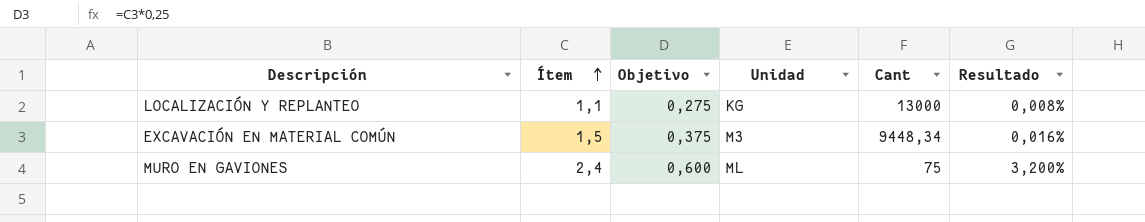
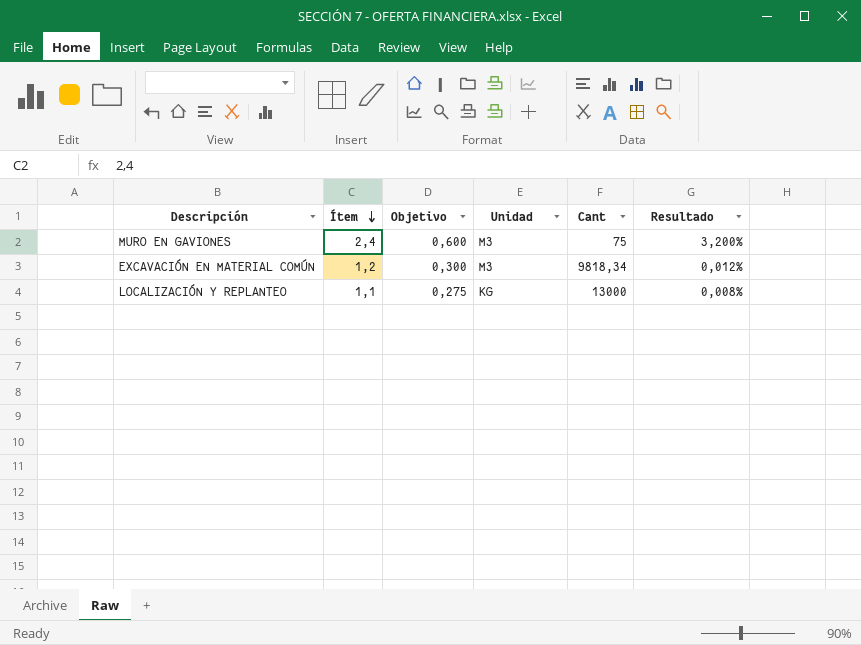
row order: Ítem ascending -> Ítem descending
MURO EN GAVIONES | Unidad: ML -> M3
EXCAVACIÓN EN MATERIAL COMÚN | Ítem: 1,5 -> 1,2
EXCAVACIÓN EN MATERIAL COMÚN | Objetivo: 0,375 -> 0,300
EXCAVACIÓN EN MATERIAL COMÚN | Cant: 9448,34 -> 9818,34
EXCAVACIÓN EN MATERIAL COMÚN | Resultado: 0,016% -> 0,012%

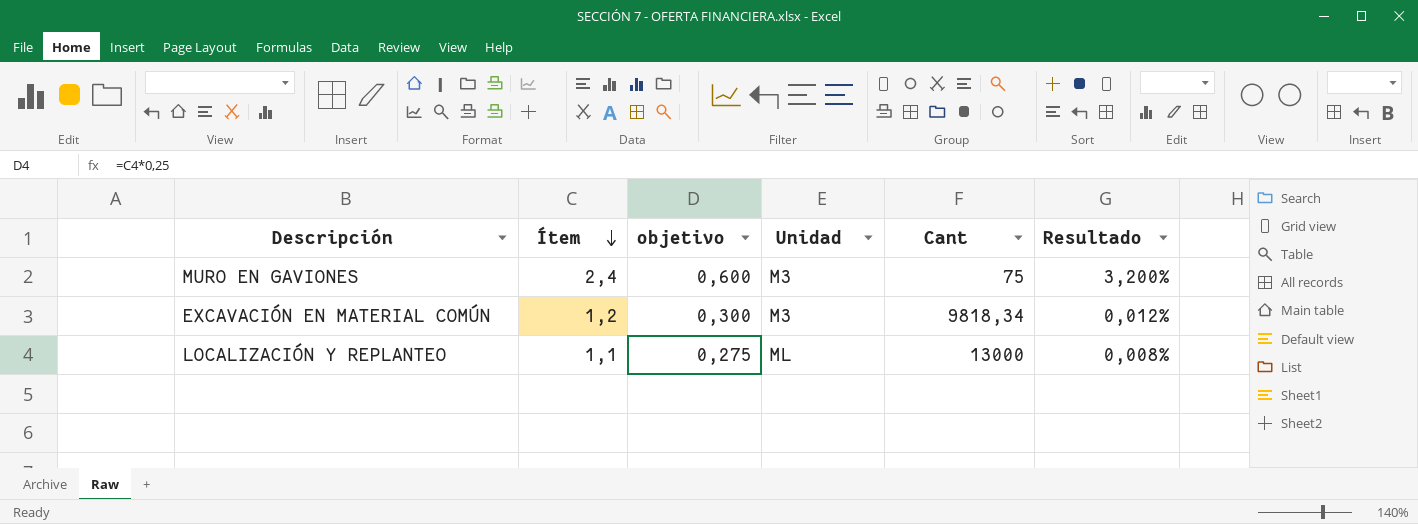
column name: Objetivo -> objetivo
LOCALIZACIÓN Y REPLANTEO | Unidad: KG -> ML

